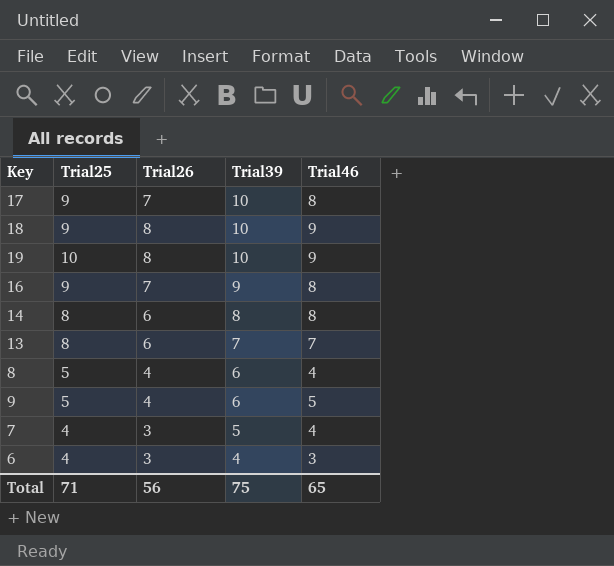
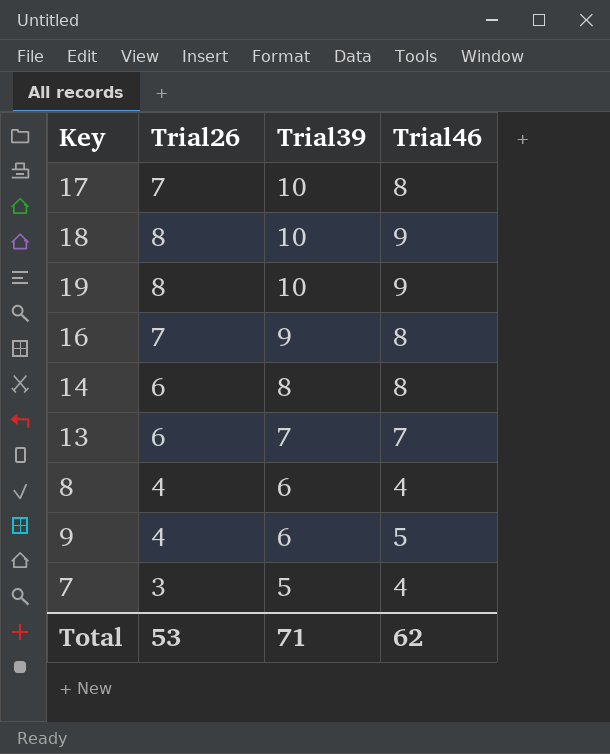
column Trial25 | position: 2 -> none
row 6: 4 | 3 | 4 | 3 -> none
Total | Trial26: 56 -> 53
Total | Trial39: 75 -> 71
Total | Trial46: 65 -> 62

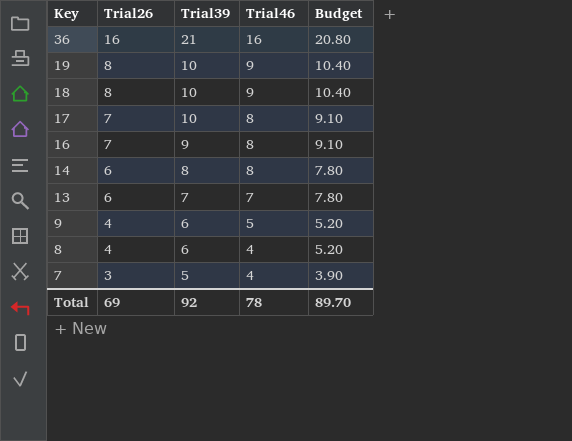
row order: Trial39 descending -> Key descending
column Budget | formula: none -> [Trial26] * 1.3
row 36: none -> 16 | 21 | 16 | 20.80
Total | Trial26: 53 -> 69
Total | Trial39: 71 -> 92
Total | Trial46: 62 -> 78

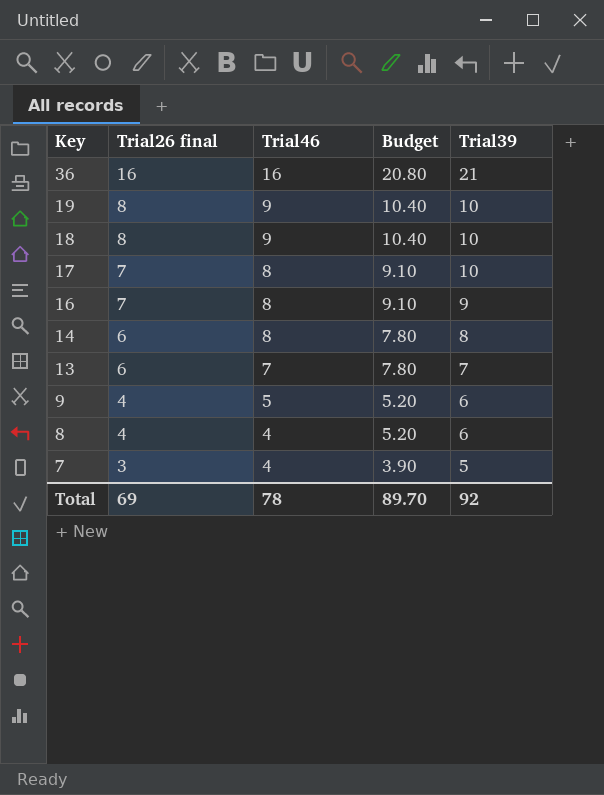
column name: Trial26 -> Trial26 final
column Trial39 | position: 3 -> 5

